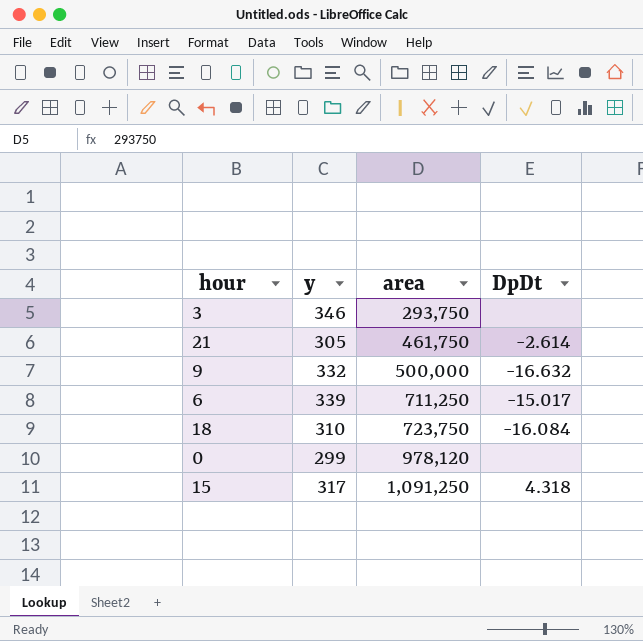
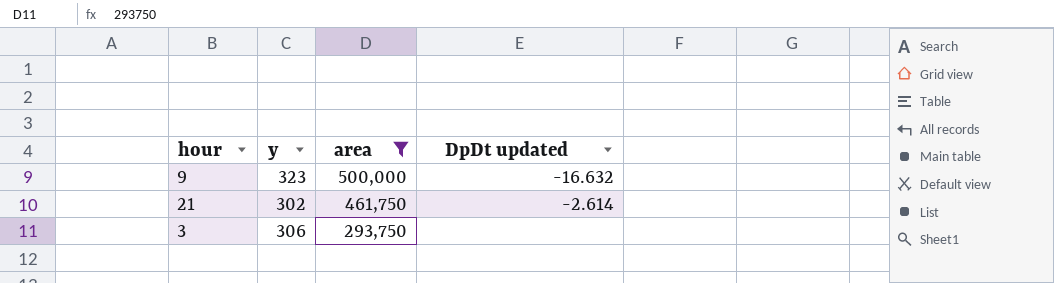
filter: none -> area <= 500,000
row order: area ascending -> area descending
column name: DpDt -> DpDt updated
9 | y: 332 -> 323
21 | y: 305 -> 302
3 | y: 346 -> 306

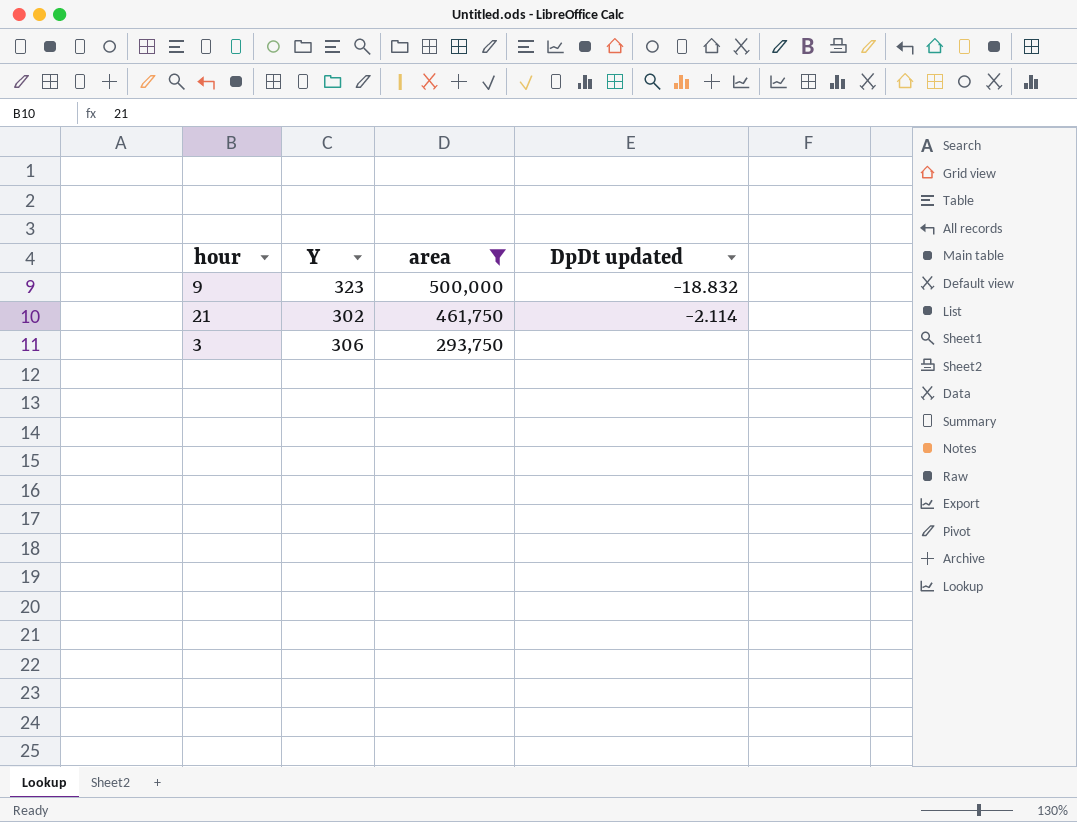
column name: y -> Y
9 | DpDt updated: -16.632 -> -18.832
21 | DpDt updated: -2.614 -> -2.114

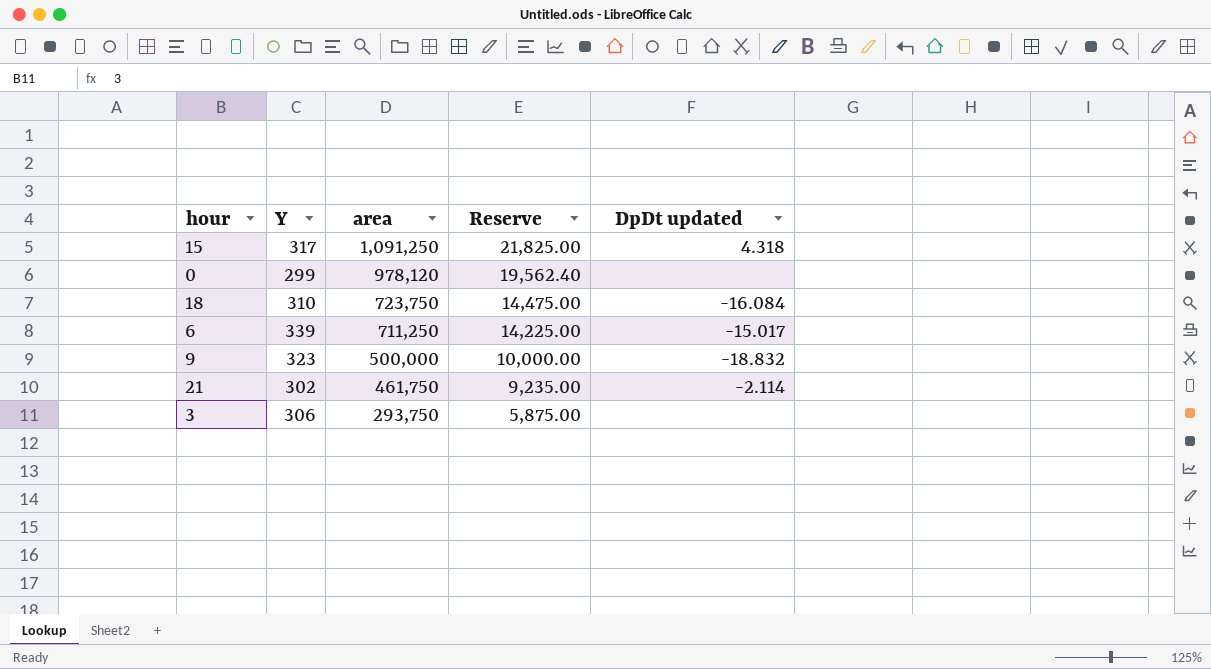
filter: area <= 500,000 -> none
column Reserve | formula: none -> [area] * 0.02

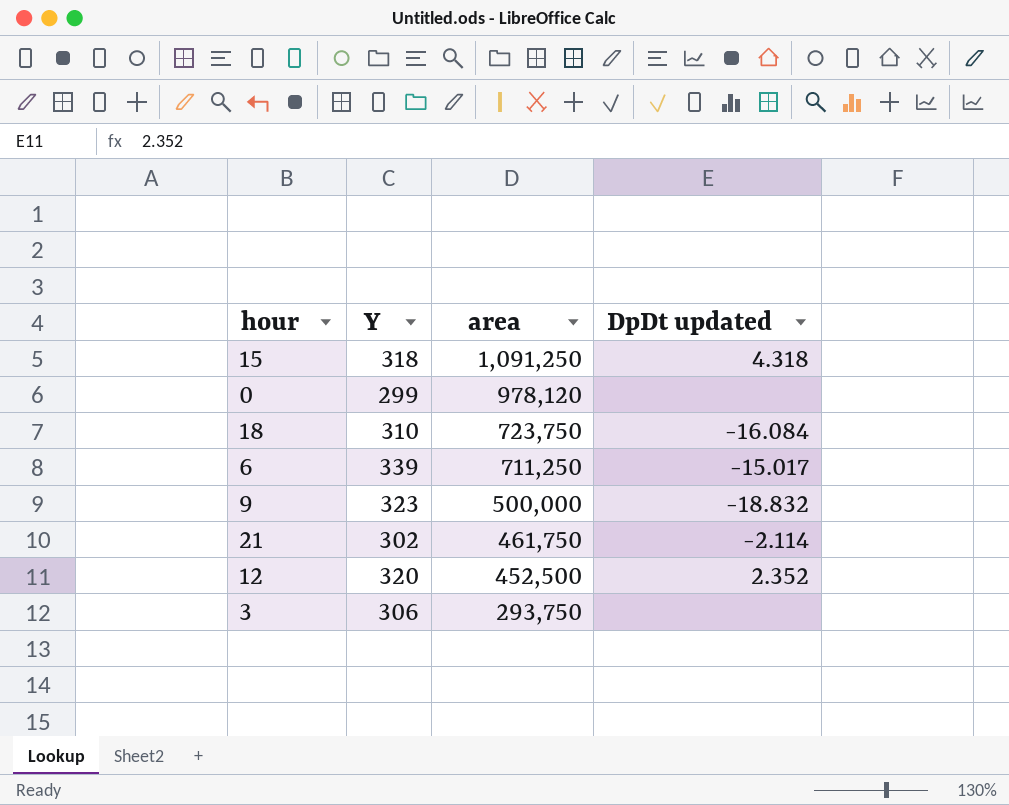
column Reserve | formula: [area] * 0.02 -> none
15 | Y: 317 -> 318
row 12: none -> 320 | 452,500 | 2.352

